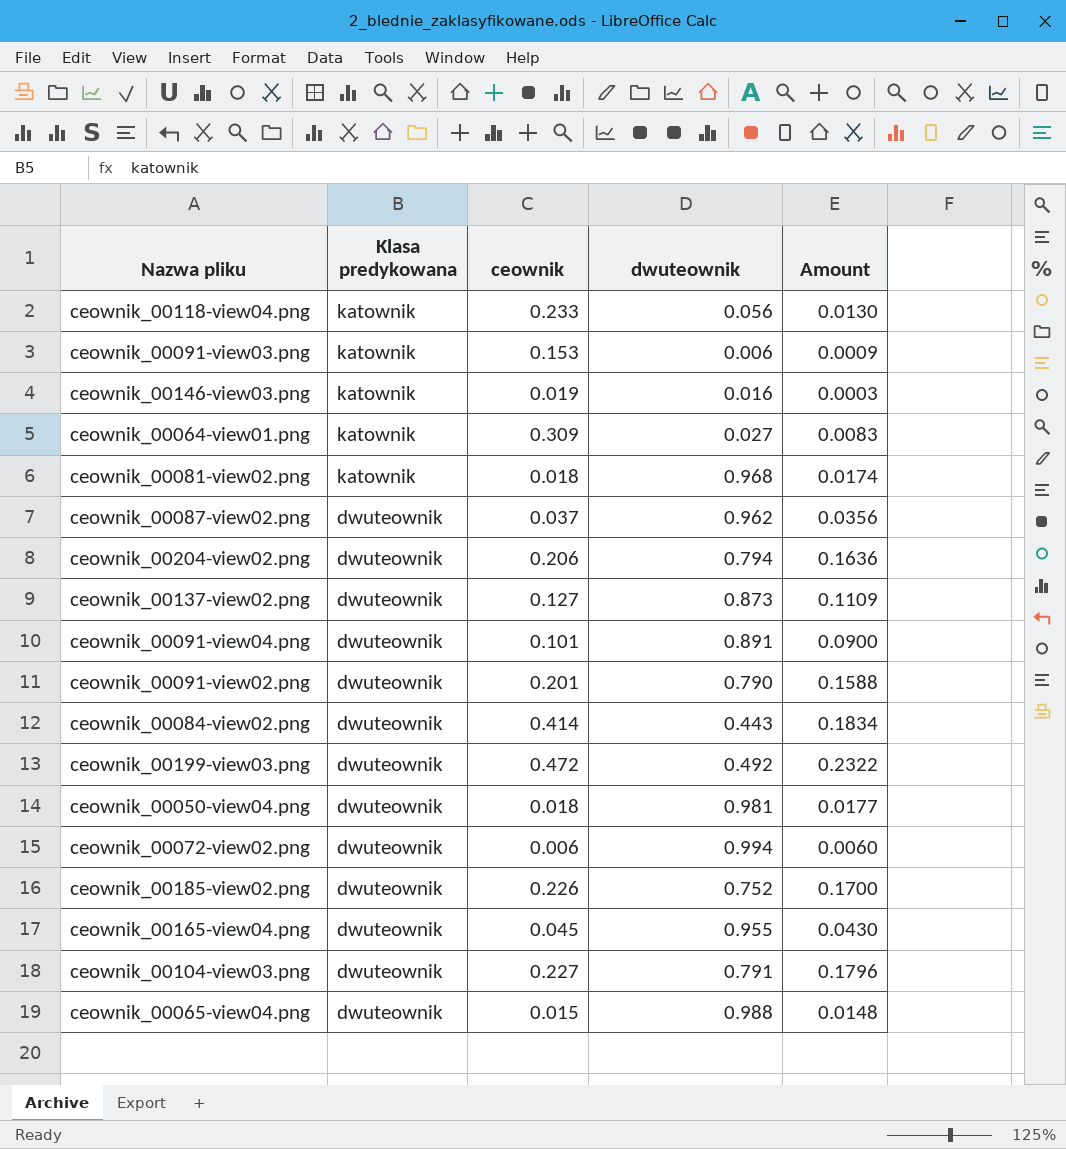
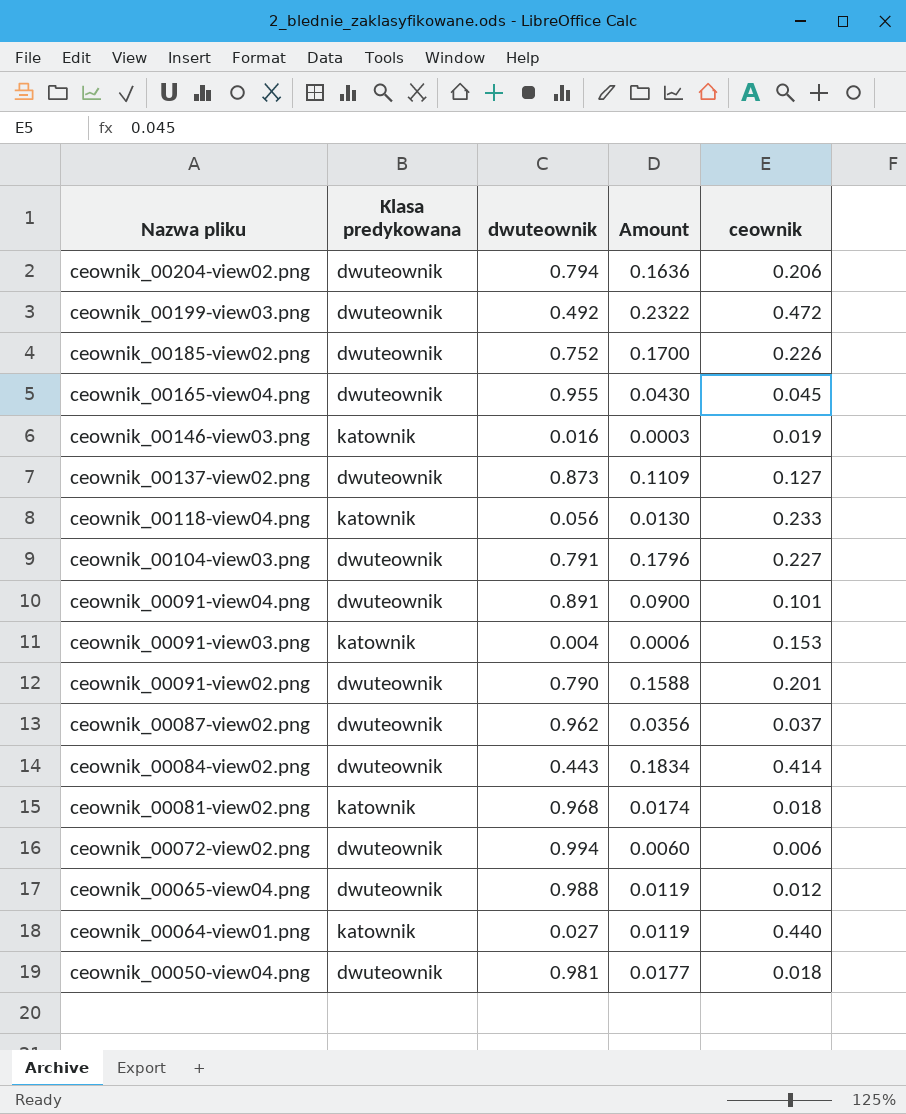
row order: Klasa predykowana descending -> Nazwa pliku descending
column ceownik | position: 3 -> 5
ceownik_00091-view03.png | dwuteownik: 0.006 -> 0.004
ceownik_00091-view03.png | Amount: 0.0009 -> 0.0006
ceownik_00065-view04.png | Amount: 0.0148 -> 0.0119
ceownik_00065-view04.png | ceownik: 0.015 -> 0.012
ceownik_00064-view01.png | Amount: 0.0083 -> 0.0119
ceownik_00064-view01.png | ceownik: 0.309 -> 0.440

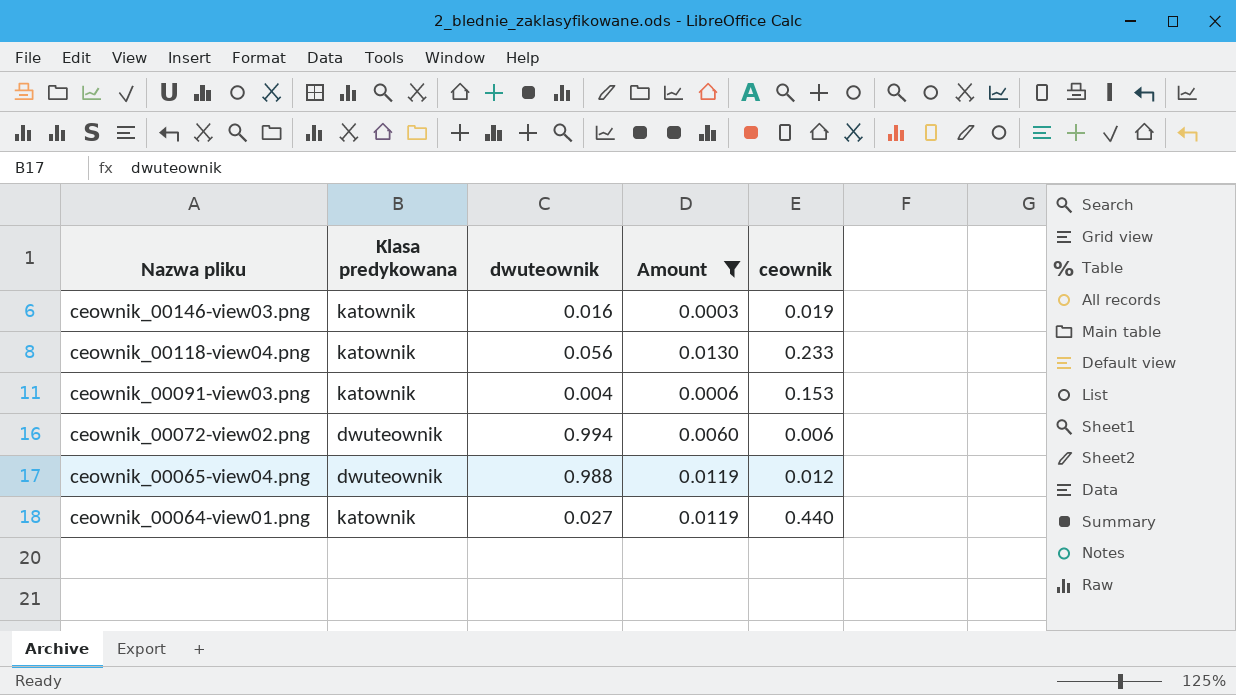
filter: none -> Amount <= 0.0130

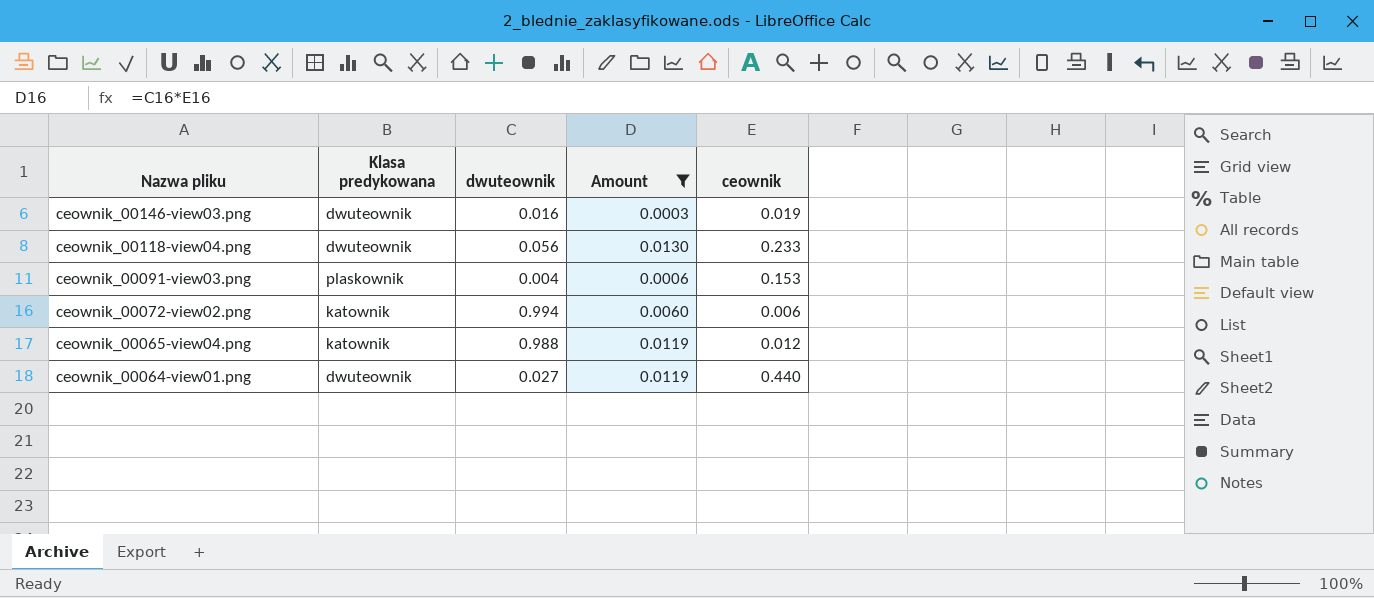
ceownik_00146-view03.png | Klasa predykowana: katownik -> dwuteownik
ceownik_00118-view04.png | Klasa predykowana: katownik -> dwuteownik
ceownik_00091-view03.png | Klasa predykowana: katownik -> plaskownik
ceownik_00072-view02.png | Klasa predykowana: dwuteownik -> katownik
ceownik_00065-view04.png | Klasa predykowana: dwuteownik -> katownik
ceownik_00064-view01.png | Klasa predykowana: katownik -> dwuteownik

